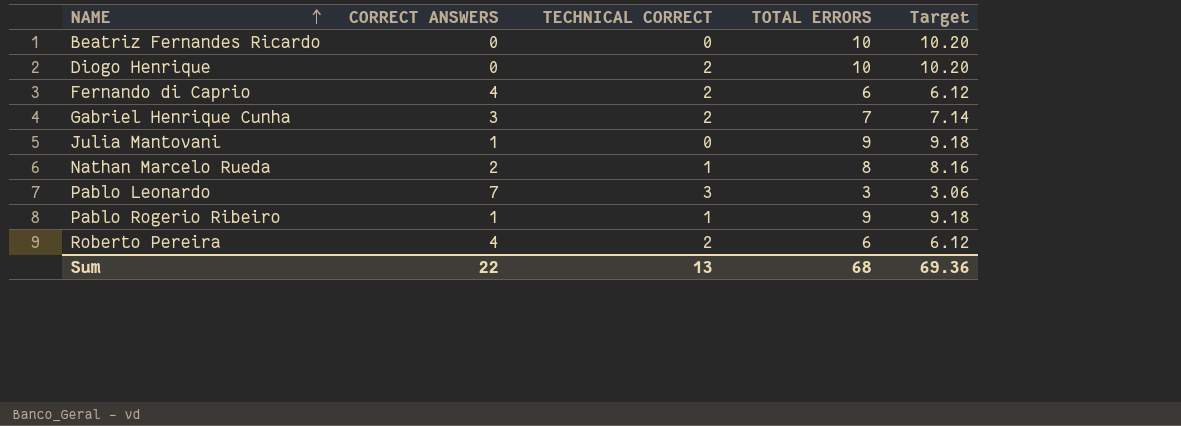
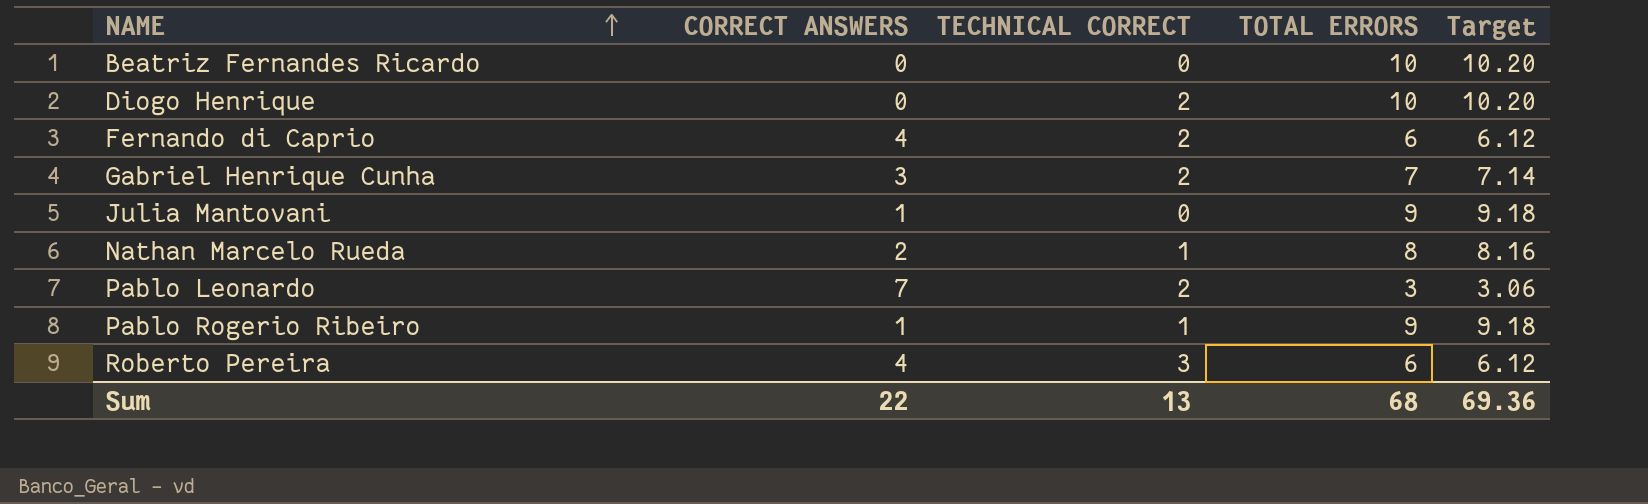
Pablo Leonardo | TECHNICAL CORRECT: 3 -> 2
Roberto Pereira | TECHNICAL CORRECT: 2 -> 3

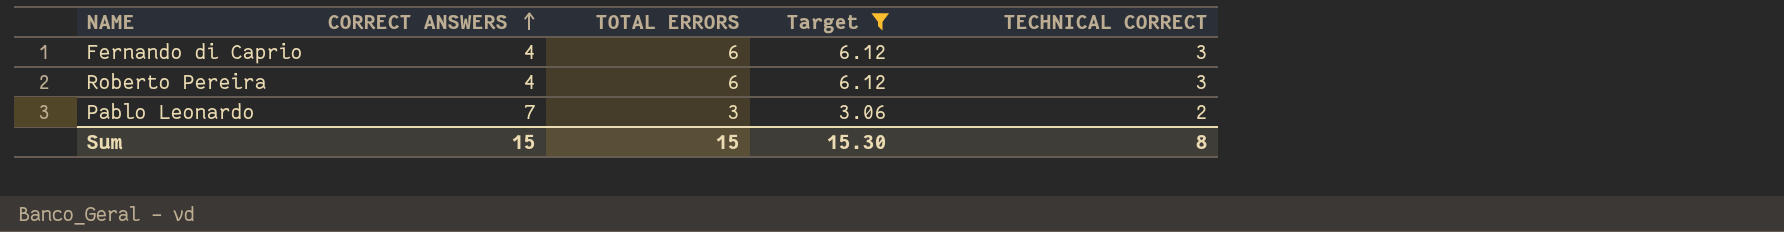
filter: none -> Target <= 6.12
row order: NAME ascending -> CORRECT ANSWERS ascending
column TECHNICAL CORRECT | position: 3 -> 5
Fernando di Caprio | TECHNICAL CORRECT: 2 -> 3
Sum | CORRECT ANSWERS: 22 -> 15
Sum | TOTAL ERRORS: 68 -> 15
Sum | Target: 69.36 -> 15.30
Sum | TECHNICAL CORRECT: 13 -> 8

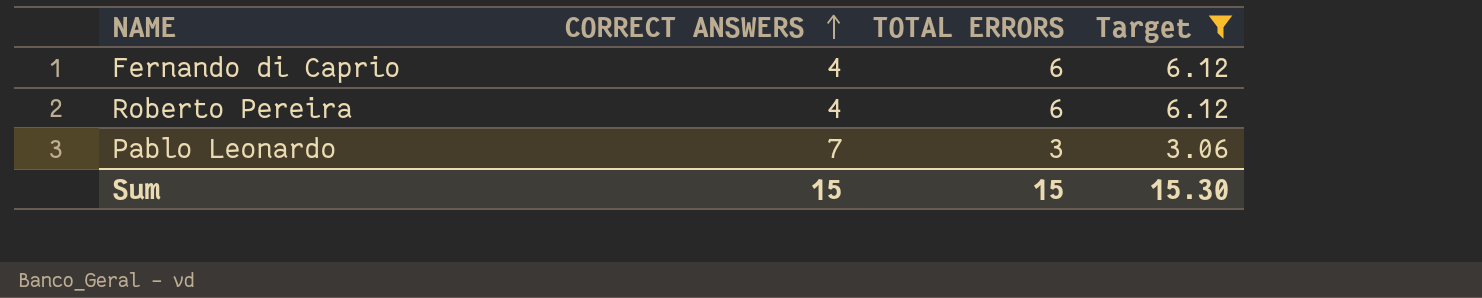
column TECHNICAL CORRECT | position: 5 -> none

